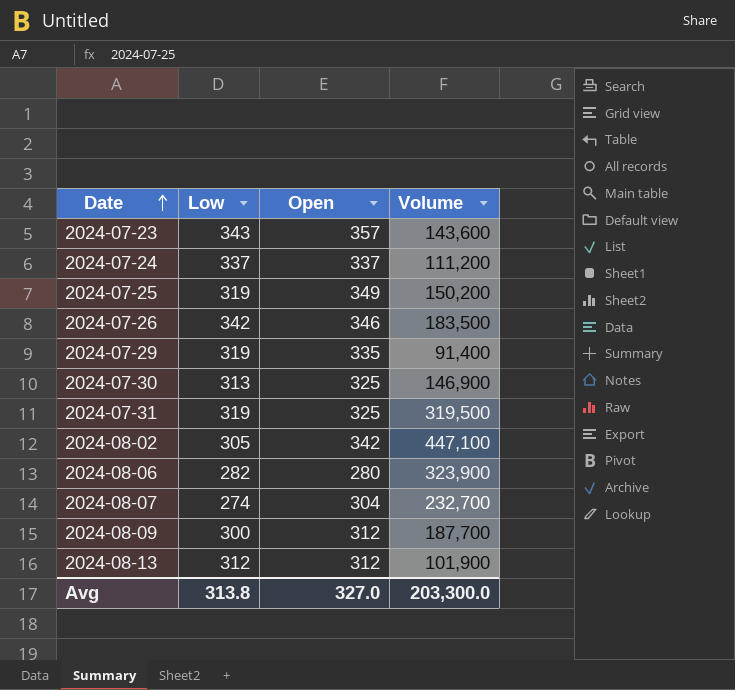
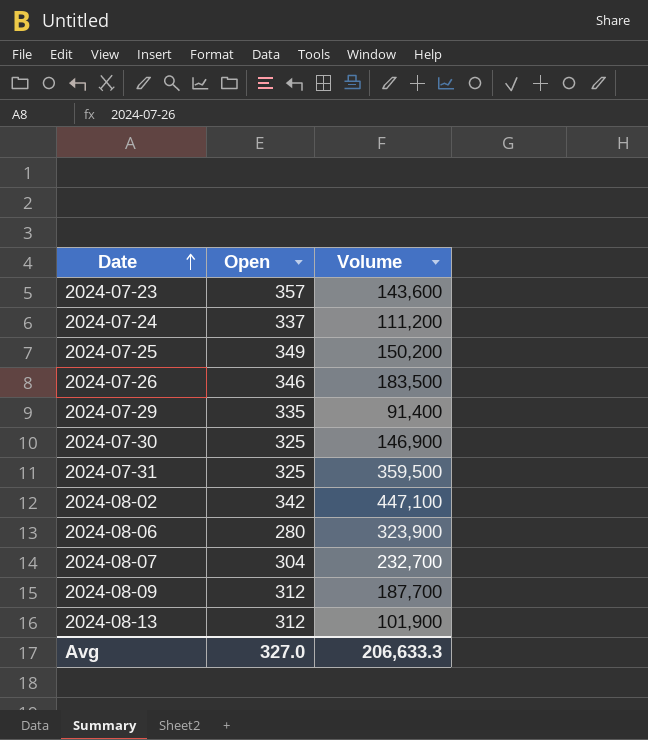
column Low | position: 2 -> none
2024-07-31 | Volume: 319,500 -> 359,500
Avg | Volume: 203,300.0 -> 206,633.3

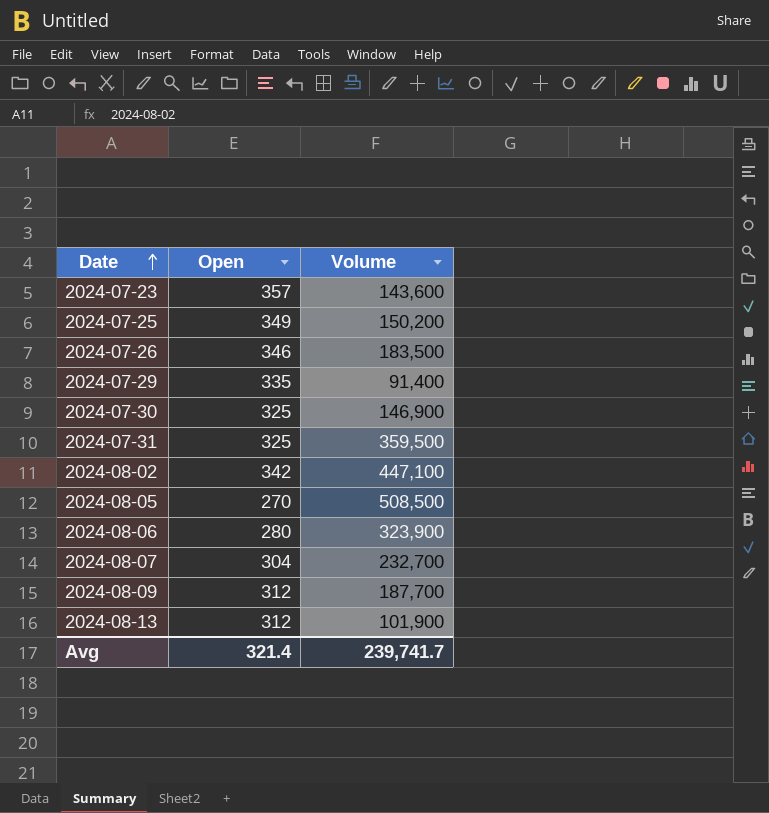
row 2024-07-24: 337 | 111,200 -> none
row 2024-08-05: none -> 270 | 508,500
Avg | Open: 327.0 -> 321.4
Avg | Volume: 206,633.3 -> 239,741.7

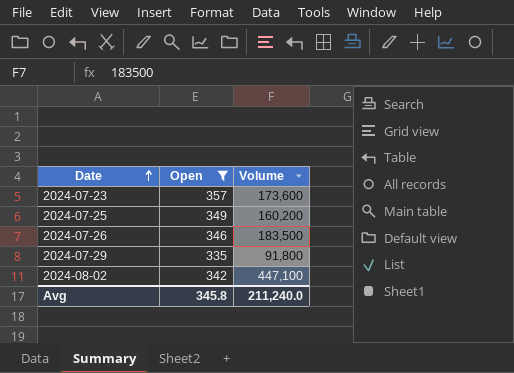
filter: none -> Open >= 335
2024-07-23 | Volume: 143,600 -> 173,600
2024-07-25 | Volume: 150,200 -> 160,200
2024-07-29 | Volume: 91,400 -> 91,800
Avg | Open: 321.4 -> 345.8
Avg | Volume: 239,741.7 -> 211,240.0

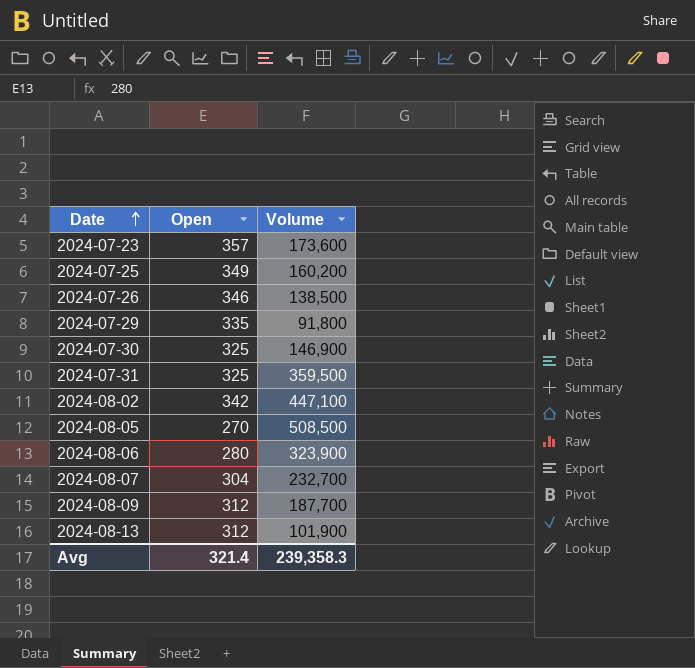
filter: Open >= 335 -> none
2024-07-26 | Volume: 183,500 -> 138,500
Avg | Open: 345.8 -> 321.4
Avg | Volume: 211,240.0 -> 239,358.3

